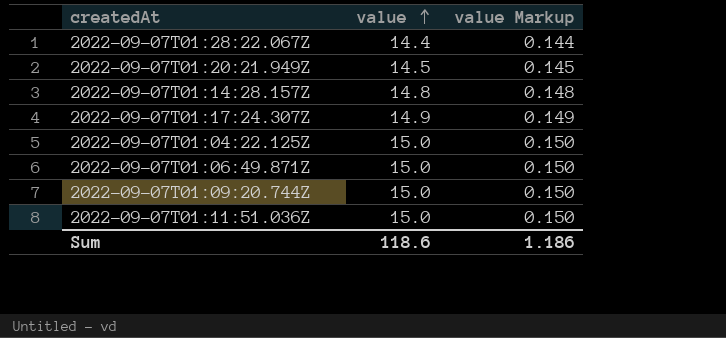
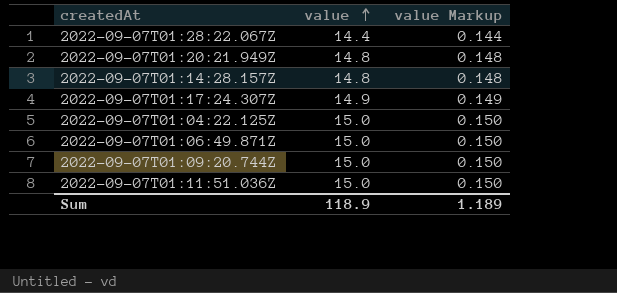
2022-09-07T01:20:21.949Z | value: 14.5 -> 14.8
2022-09-07T01:20:21.949Z | value Markup: 0.145 -> 0.148
Sum | value: 118.6 -> 118.9
Sum | value Markup: 1.186 -> 1.189

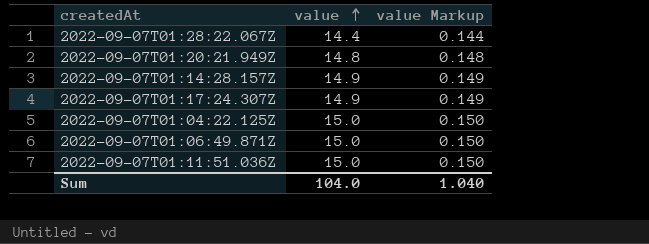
row 2022-09-07T01:09:20.744Z: 15.0 | 0.150 -> none
2022-09-07T01:14:28.157Z | value: 14.8 -> 14.9
2022-09-07T01:14:28.157Z | value Markup: 0.148 -> 0.149
Sum | value: 118.9 -> 104.0
Sum | value Markup: 1.189 -> 1.040

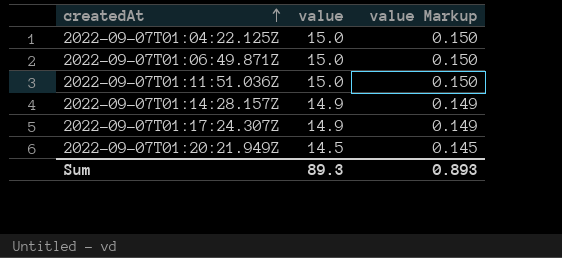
row order: value ascending -> createdAt ascending
row 2022-09-07T01:28:22.067Z: 14.4 | 0.144 -> none
2022-09-07T01:20:21.949Z | value: 14.8 -> 14.5
2022-09-07T01:20:21.949Z | value Markup: 0.148 -> 0.145
Sum | value: 104.0 -> 89.3
Sum | value Markup: 1.040 -> 0.893

